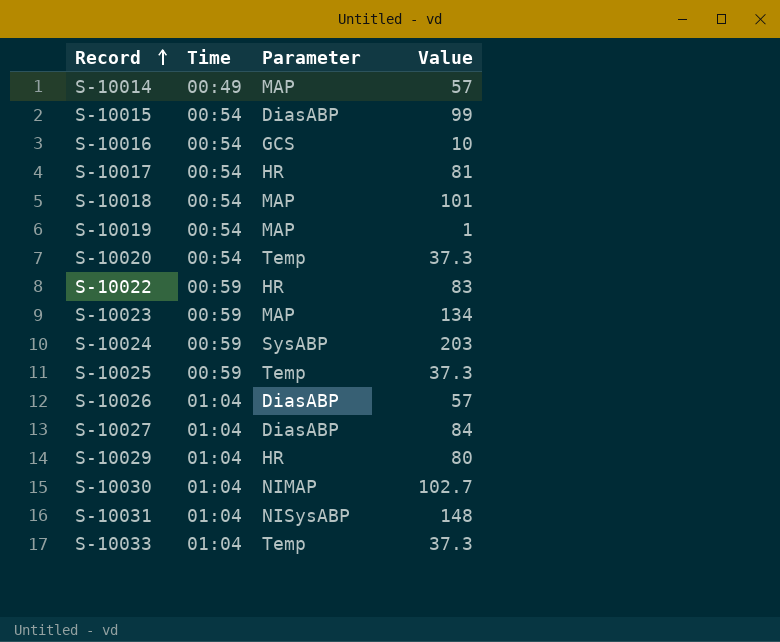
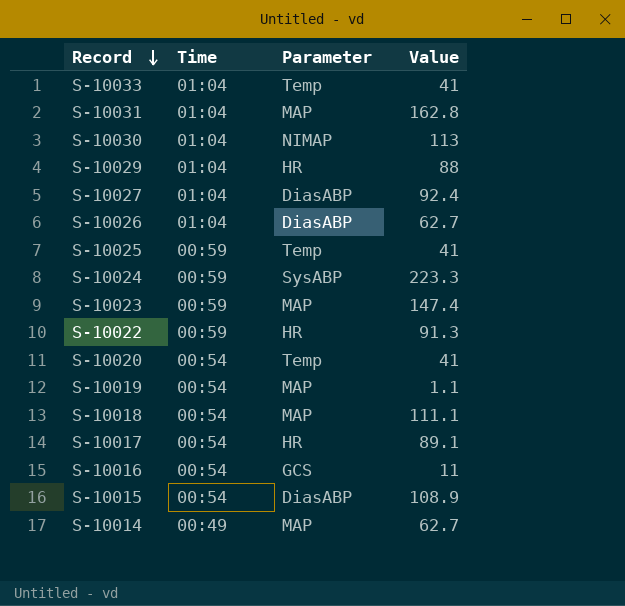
row order: Record ascending -> Record descending
S-10033 | Value: 37.3 -> 41
S-10031 | Parameter: NISysABP -> MAP
S-10031 | Value: 148 -> 162.8
S-10030 | Value: 102.7 -> 113
S-10029 | Value: 80 -> 88
S-10027 | Value: 84 -> 92.4
S-10026 | Value: 57 -> 62.7
S-10025 | Value: 37.3 -> 41
S-10024 | Value: 203 -> 223.3
S-10023 | Value: 134 -> 147.4
S-10022 | Value: 83 -> 91.3
S-10020 | Value: 37.3 -> 41
S-10019 | Value: 1 -> 1.1
S-10018 | Value: 101 -> 111.1
S-10017 | Value: 81 -> 89.1
S-10016 | Value: 10 -> 11
S-10015 | Value: 99 -> 108.9
S-10014 | Value: 57 -> 62.7

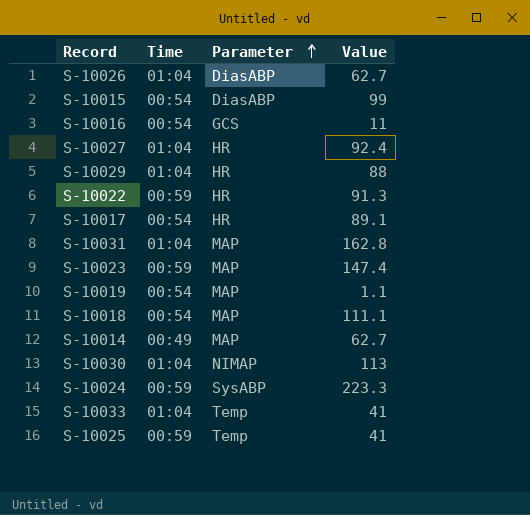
row order: Record descending -> Parameter ascending
row S-10020: 00:54 | Temp | 41 -> none
S-10015 | Value: 108.9 -> 99
S-10027 | Parameter: DiasABP -> HR

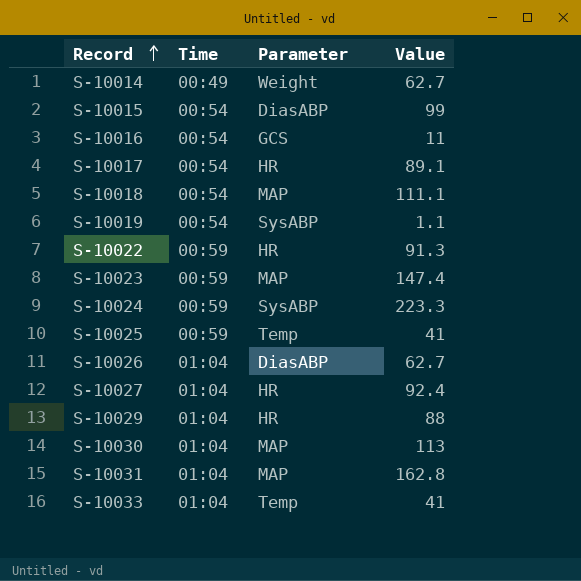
row order: Parameter ascending -> Record ascending
S-10014 | Parameter: MAP -> Weight
S-10019 | Parameter: MAP -> SysABP
S-10030 | Parameter: NIMAP -> MAP

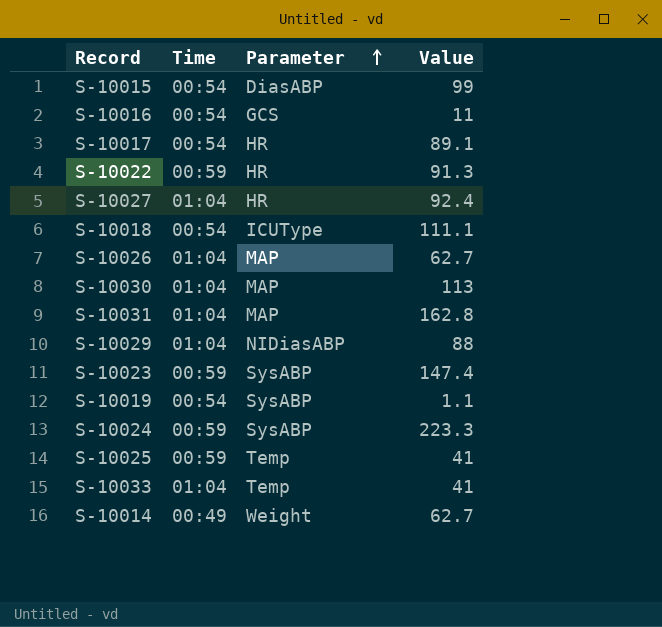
row order: Record ascending -> Parameter ascending
S-10018 | Parameter: MAP -> ICUType
S-10026 | Parameter: DiasABP -> MAP
S-10029 | Parameter: HR -> NIDiasABP
S-10023 | Parameter: MAP -> SysABP

